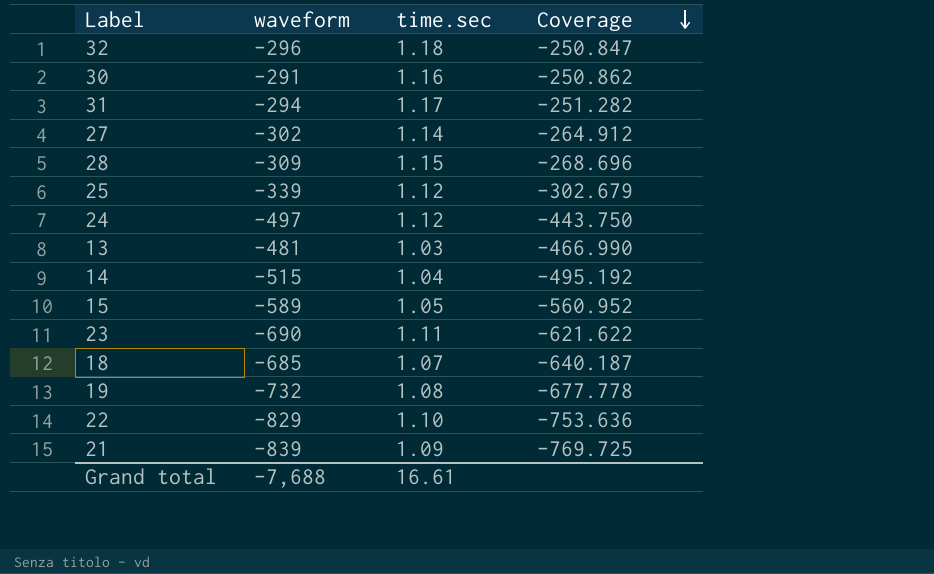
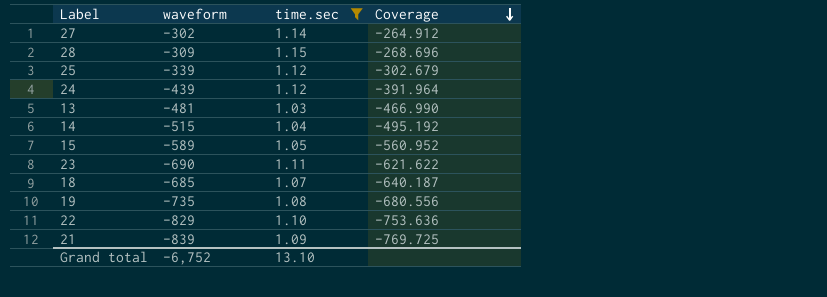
filter: none -> time.sec <= 1.15
24 | waveform: -497 -> -439
24 | Coverage: -443.750 -> -391.964
19 | waveform: -732 -> -735
19 | Coverage: -677.778 -> -680.556
Grand total | waveform: -7,688 -> -6,752
Grand total | time.sec: 16.61 -> 13.10

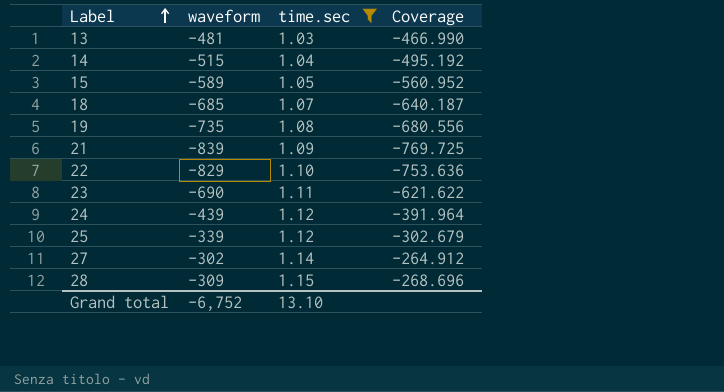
row order: Coverage descending -> Label ascending

